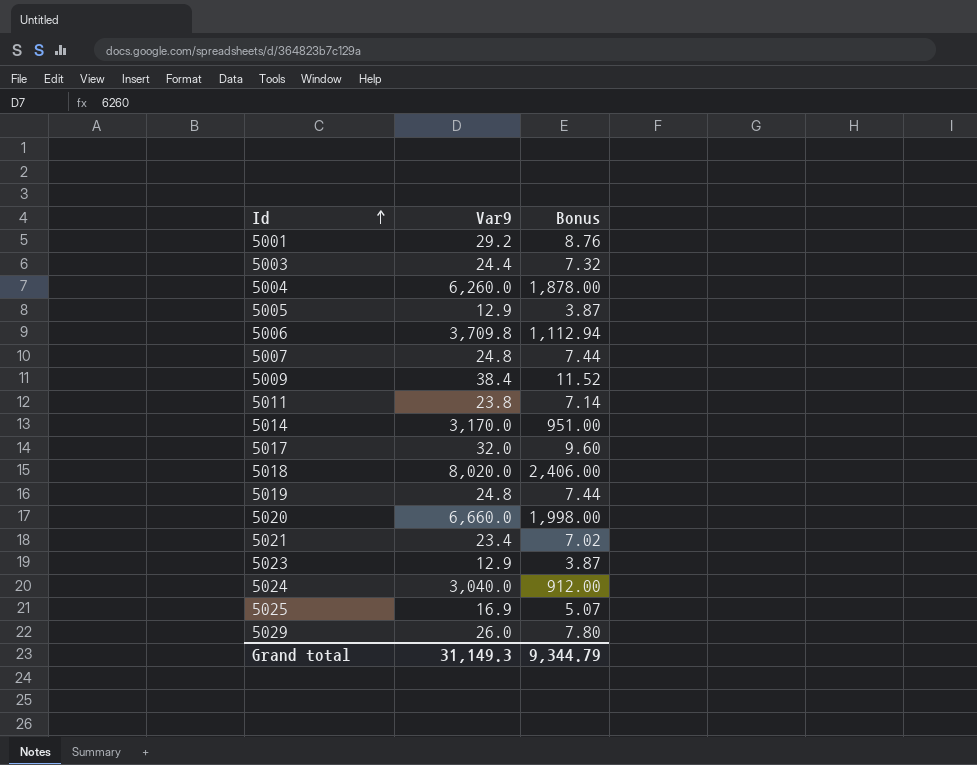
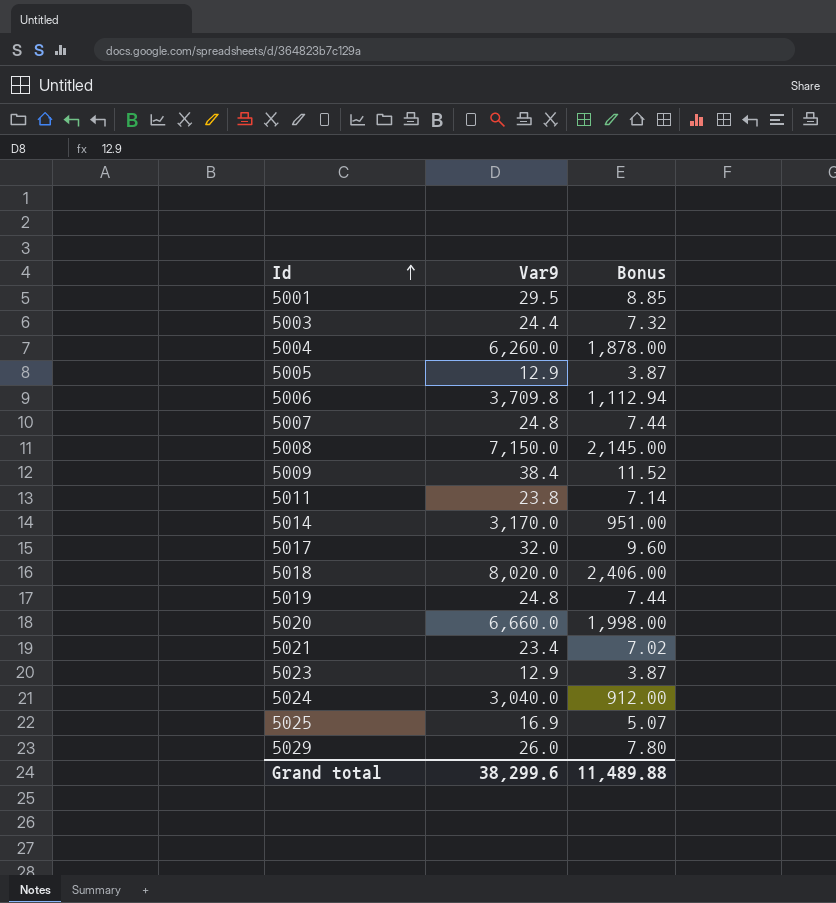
5001 | Var9: 29.2 -> 29.5
5001 | Bonus: 8.76 -> 8.85
row 5008: none -> 7,150.0 | 2,145.00
Grand total | Var9: 31,149.3 -> 38,299.6
Grand total | Bonus: 9,344.79 -> 11,489.88

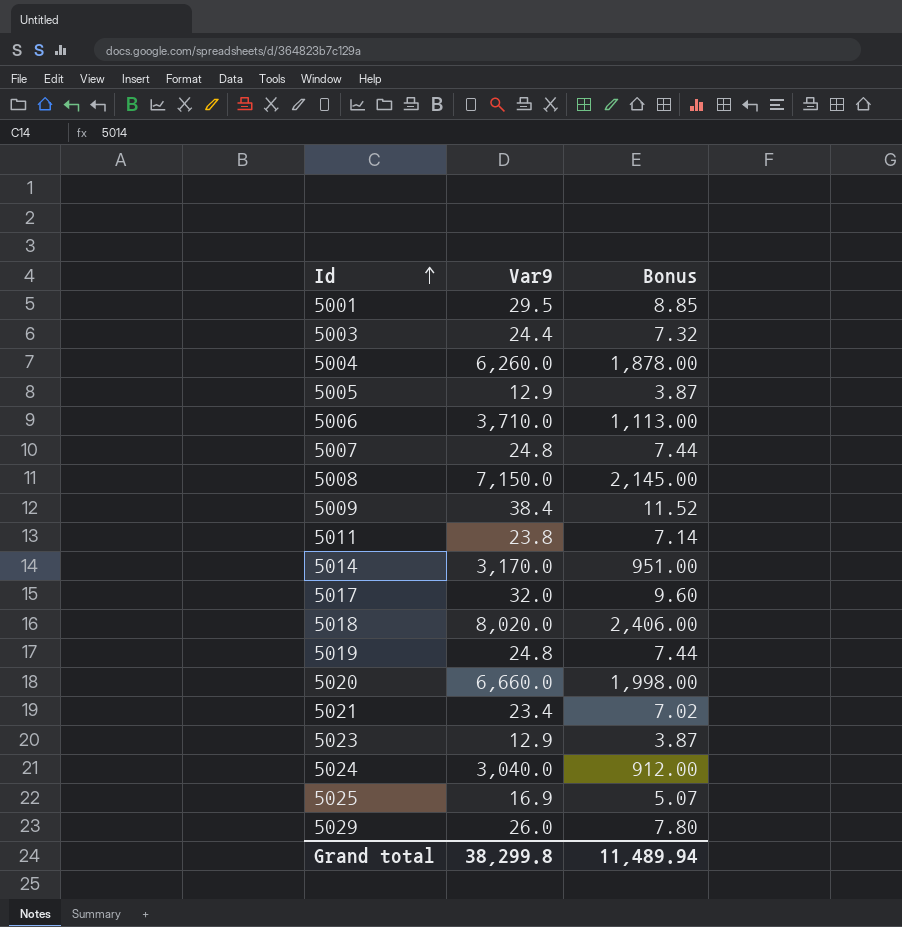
5006 | Var9: 3,709.8 -> 3,710.0
5006 | Bonus: 1,112.94 -> 1,113.00
Grand total | Var9: 38,299.6 -> 38,299.8
Grand total | Bonus: 11,489.88 -> 11,489.94

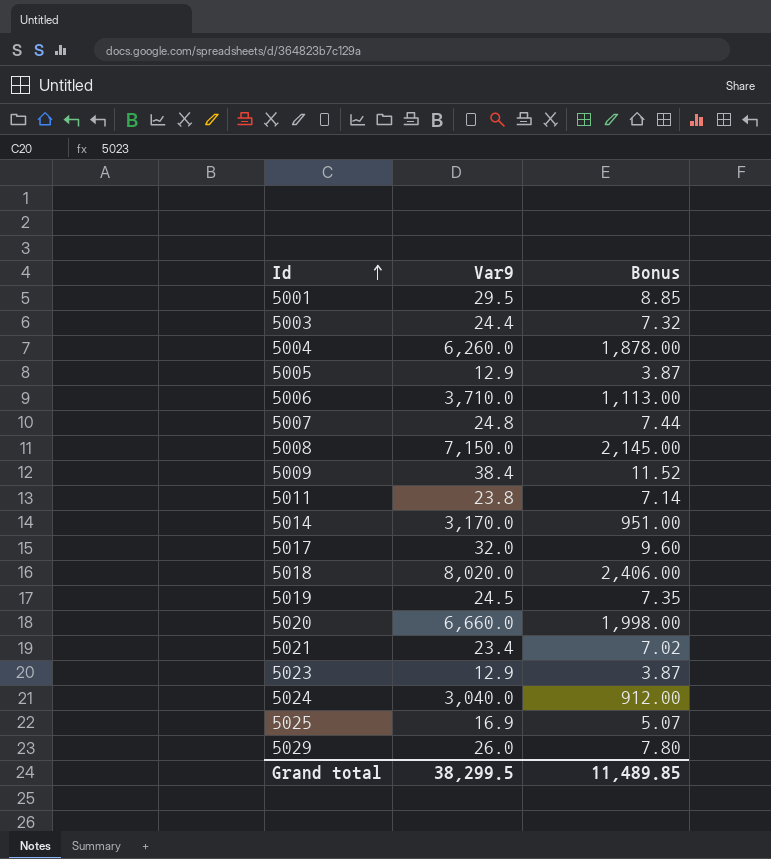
5019 | Var9: 24.8 -> 24.5
5019 | Bonus: 7.44 -> 7.35
Grand total | Var9: 38,299.8 -> 38,299.5
Grand total | Bonus: 11,489.94 -> 11,489.85

